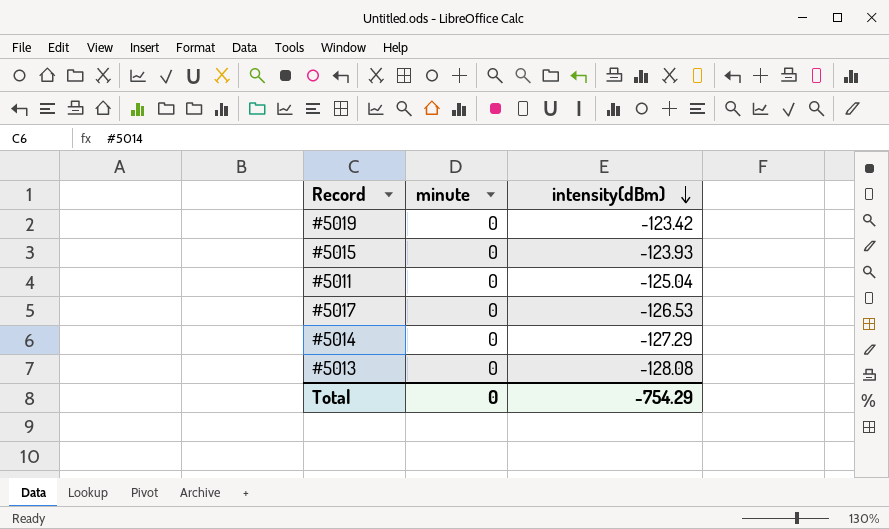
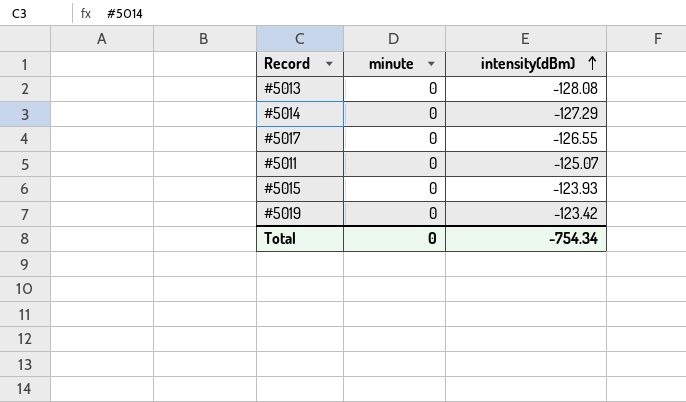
row order: intensity(dBm) descending -> intensity(dBm) ascending
#5017 | intensity(dBm): -126.53 -> -126.55
#5011 | intensity(dBm): -125.04 -> -125.07
Total | intensity(dBm): -754.29 -> -754.34

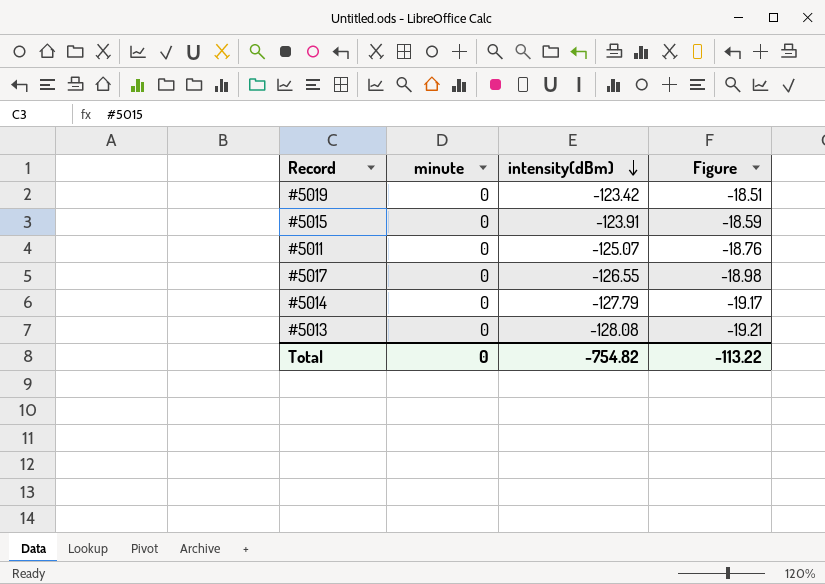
row order: intensity(dBm) ascending -> intensity(dBm) descending
column Figure | formula: none -> [intensity(dBm)] * 0.15
#5015 | intensity(dBm): -123.93 -> -123.91
#5014 | intensity(dBm): -127.29 -> -127.79
Total | intensity(dBm): -754.34 -> -754.82

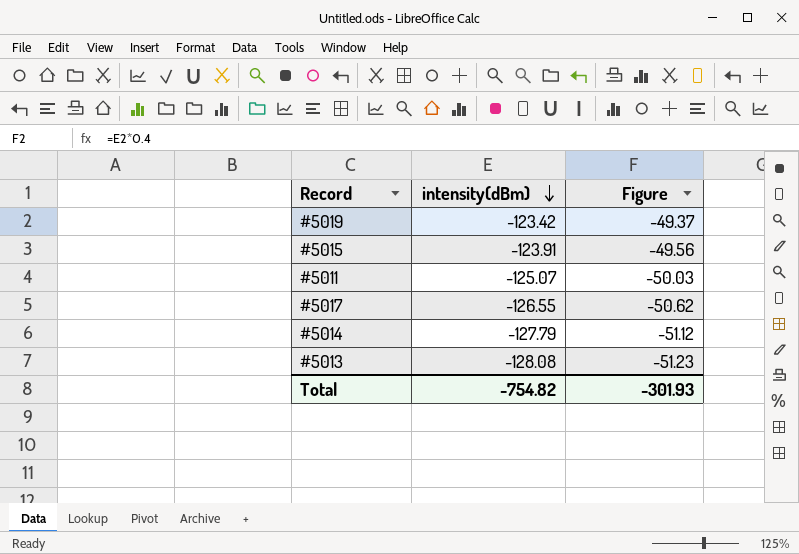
column minute | position: 2 -> none
column Figure | formula: [intensity(dBm)] * 0.15 -> [intensity(dBm)] * 0.4
Total | Figure: -113.22 -> -301.93

